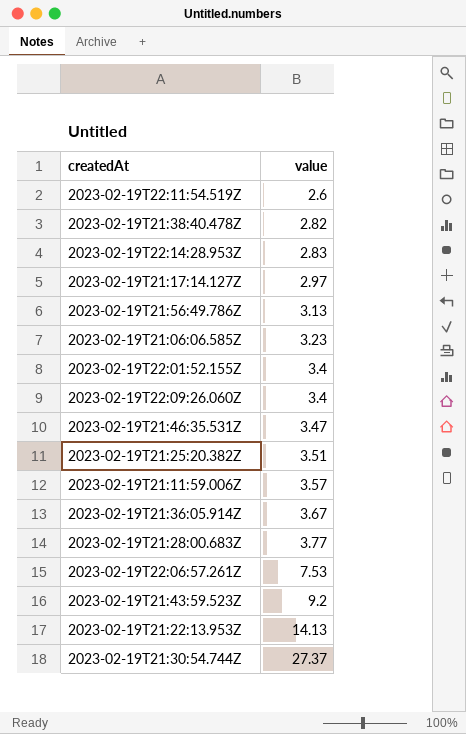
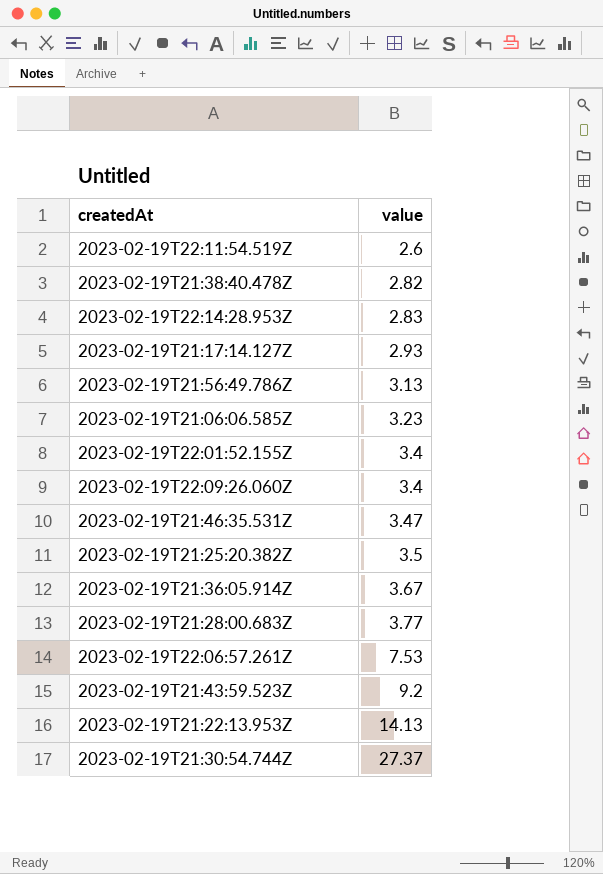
row 2023-02-19T21:11:59.006Z: 3.57 -> none
2023-02-19T21:17:14.127Z | value: 2.97 -> 2.93
2023-02-19T21:25:20.382Z | value: 3.51 -> 3.5

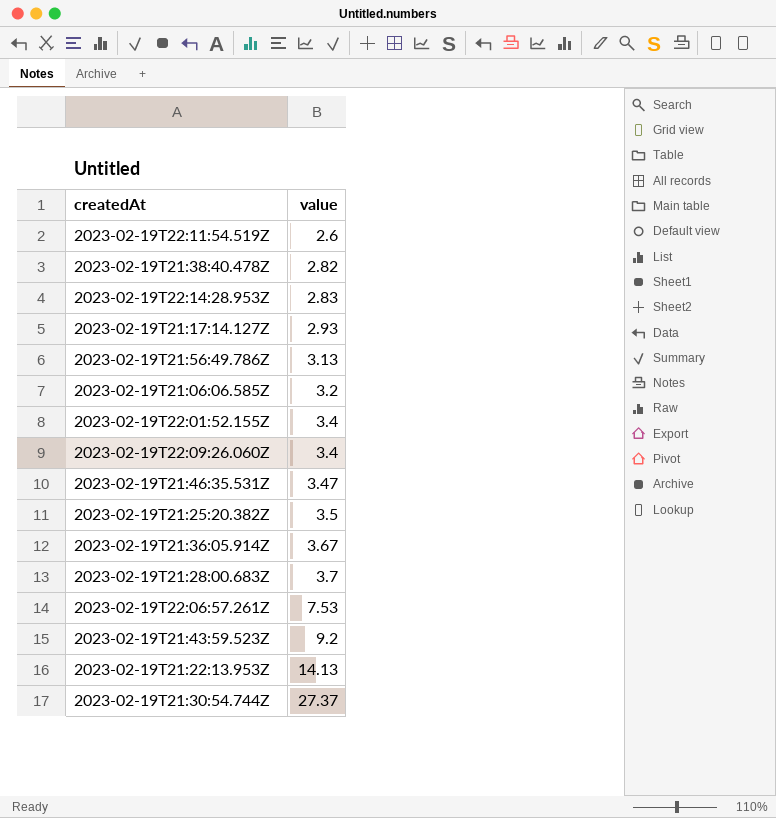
2023-02-19T21:06:06.585Z | value: 3.23 -> 3.2
2023-02-19T21:28:00.683Z | value: 3.77 -> 3.7

